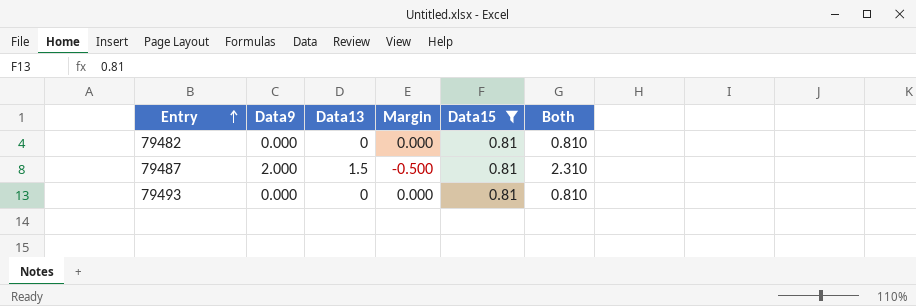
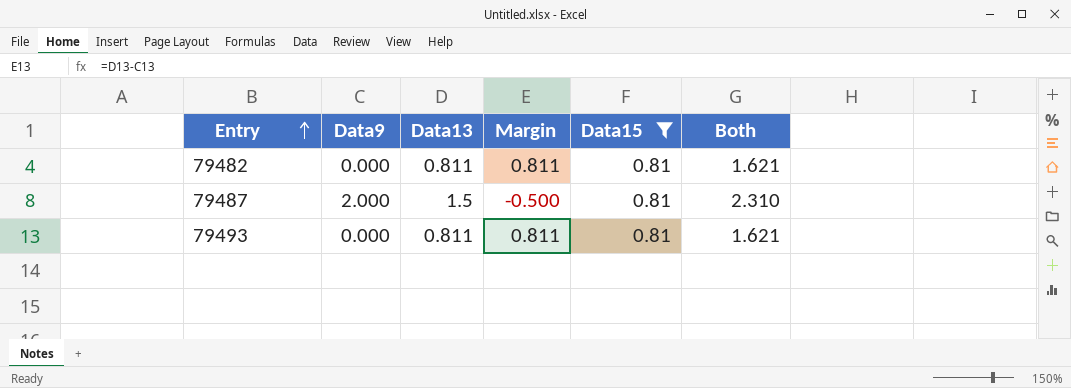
79482 | Data13: 0 -> 0.811
79482 | Margin: 0.000 -> 0.811
79482 | Both: 0.810 -> 1.621
79493 | Data13: 0 -> 0.811
79493 | Margin: 0.000 -> 0.811
79493 | Both: 0.810 -> 1.621

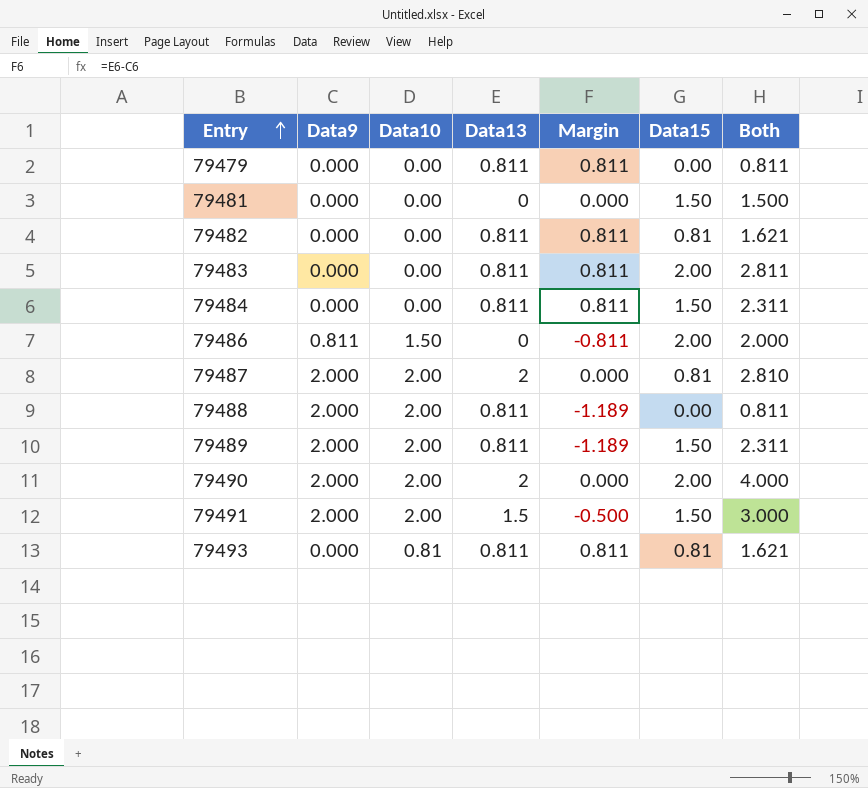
filter: Data15 = 0.81 -> none
column Data10 | position: none -> 3
79487 | Data13: 1.5 -> 2
79487 | Margin: -0.500 -> 0.000
79487 | Both: 2.310 -> 2.810

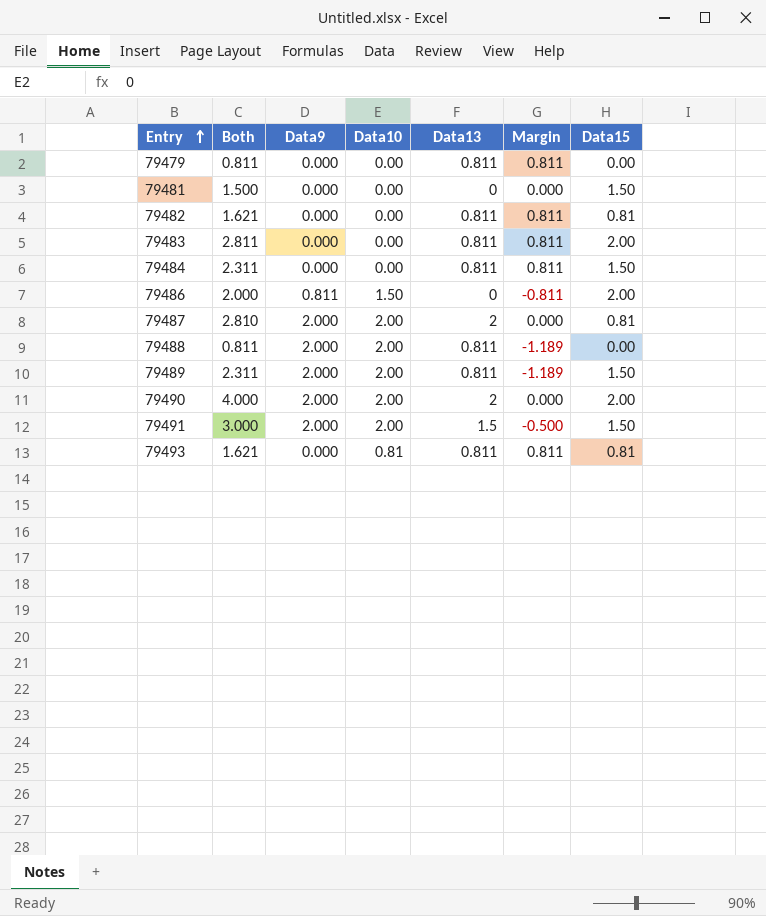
column Both | position: 7 -> 2

